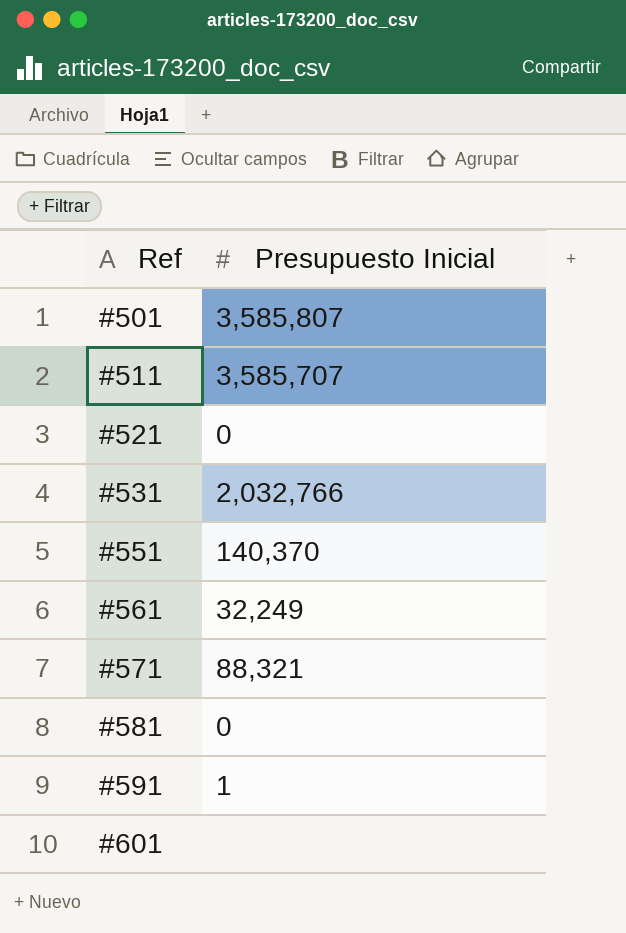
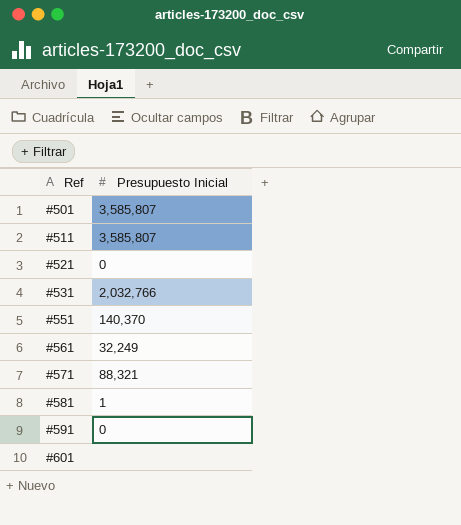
#511 | Presupuesto Inicial: 3,585,707 -> 3,585,807
#581 | Presupuesto Inicial: 0 -> 1
#591 | Presupuesto Inicial: 1 -> 0

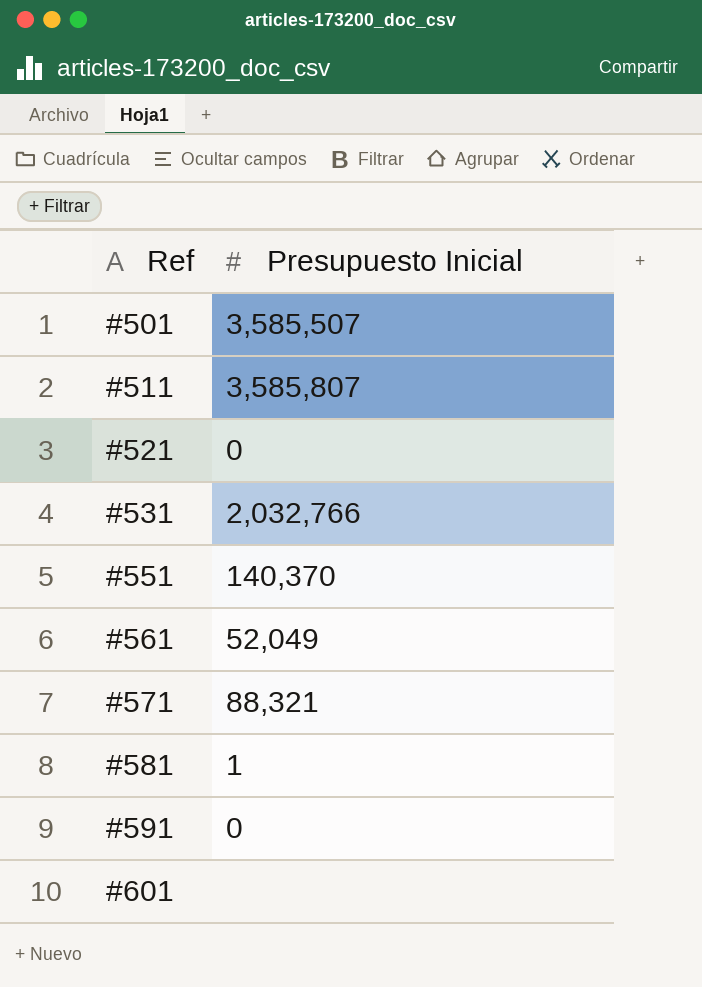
#501 | Presupuesto Inicial: 3,585,807 -> 3,585,507
#561 | Presupuesto Inicial: 32,249 -> 52,049

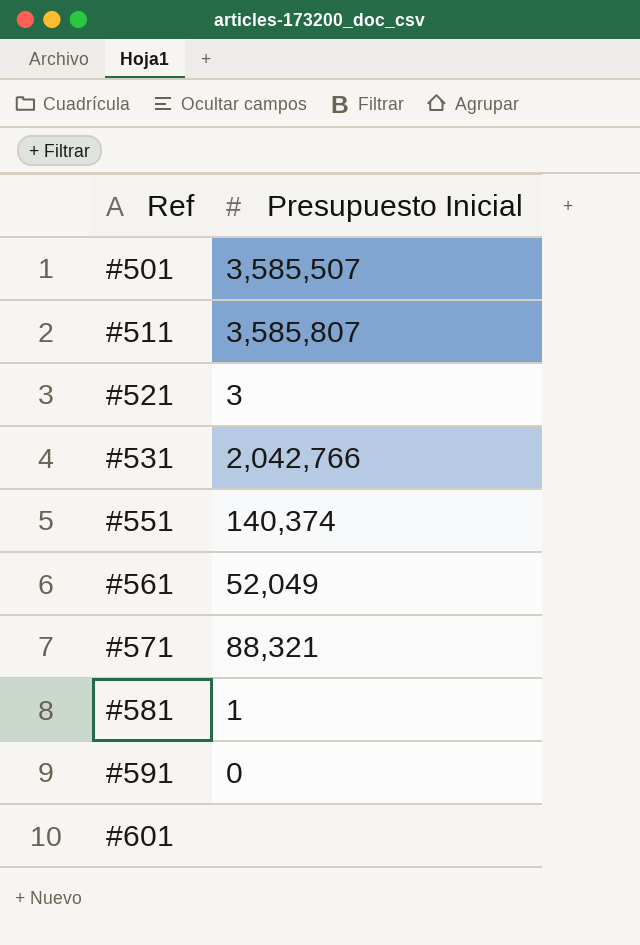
#521 | Presupuesto Inicial: 0 -> 3
#531 | Presupuesto Inicial: 2,032,766 -> 2,042,766
#551 | Presupuesto Inicial: 140,370 -> 140,374

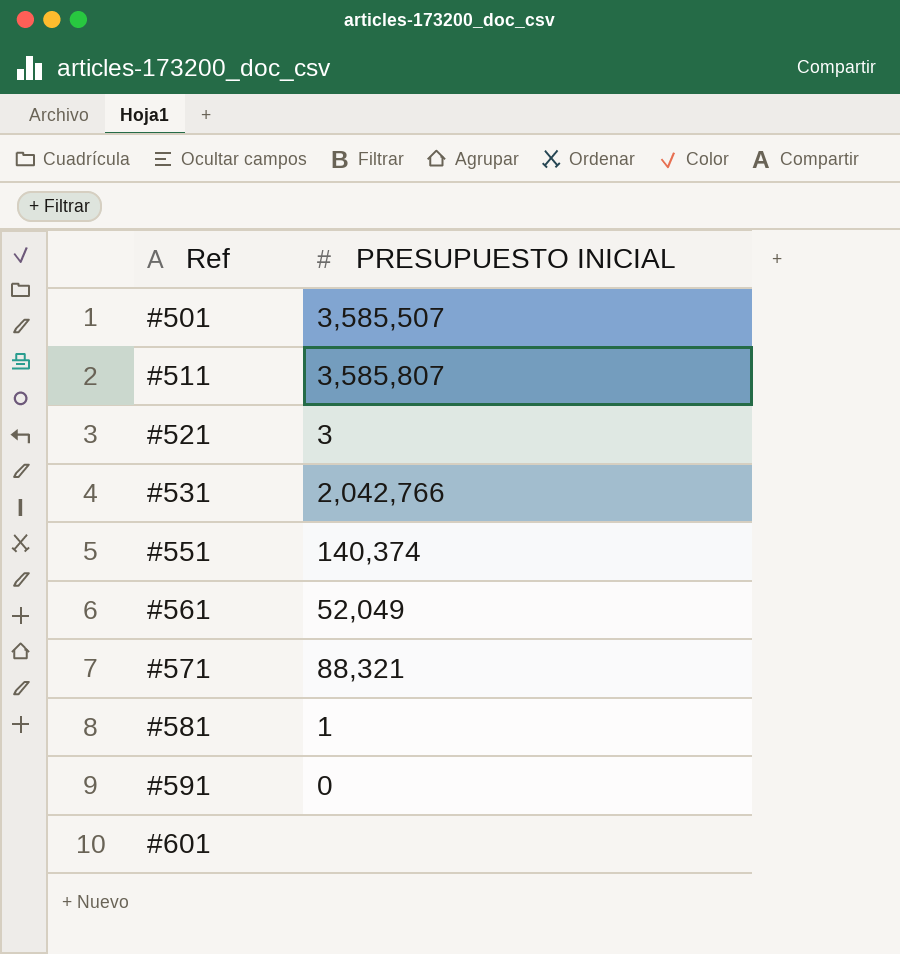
column name: Presupuesto Inicial -> PRESUPUESTO INICIAL

